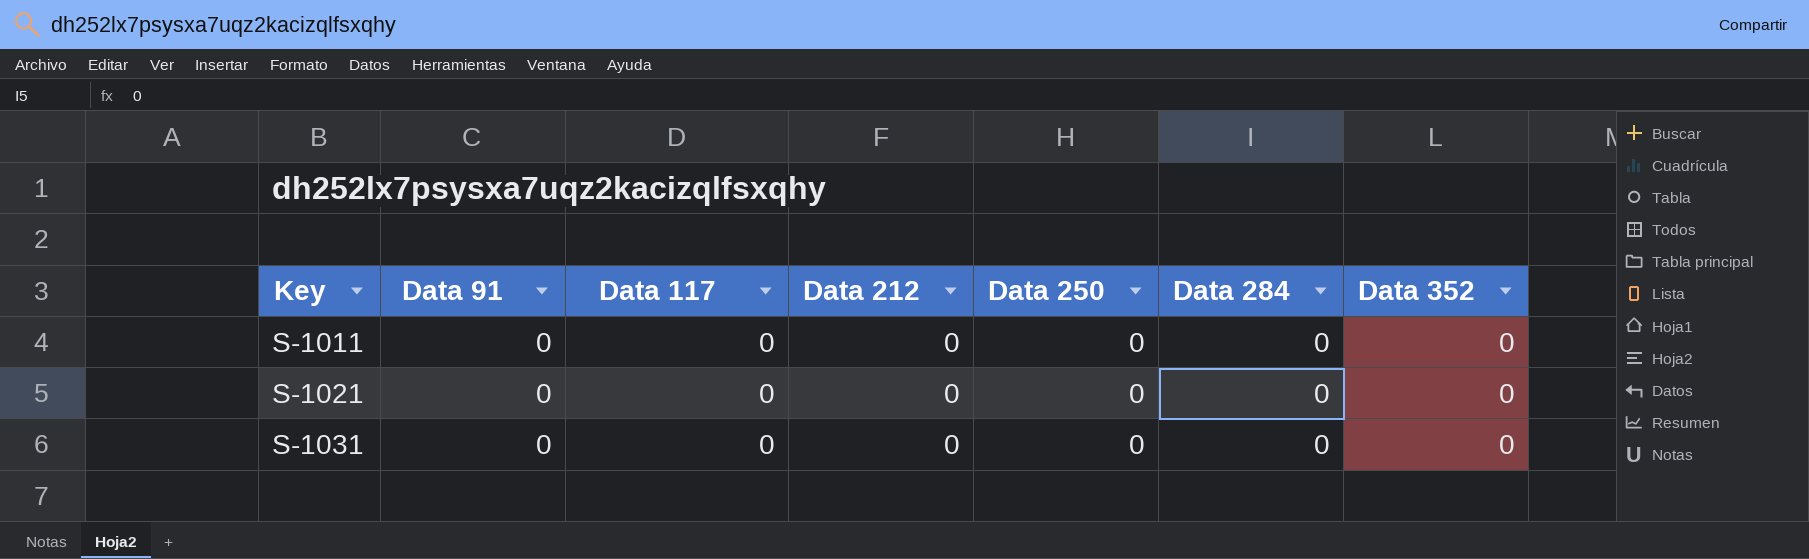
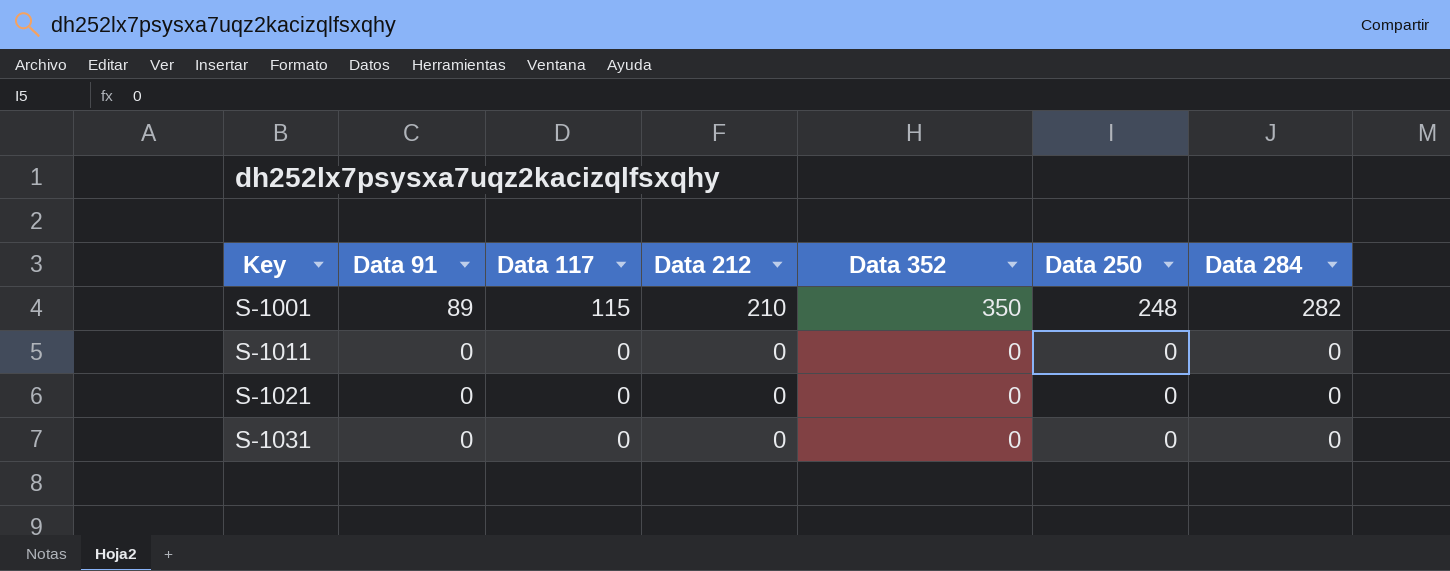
column Data 352 | position: 7 -> 5
row S-1001: none -> 89 | 115 | 210 | 350 | 248 | 282

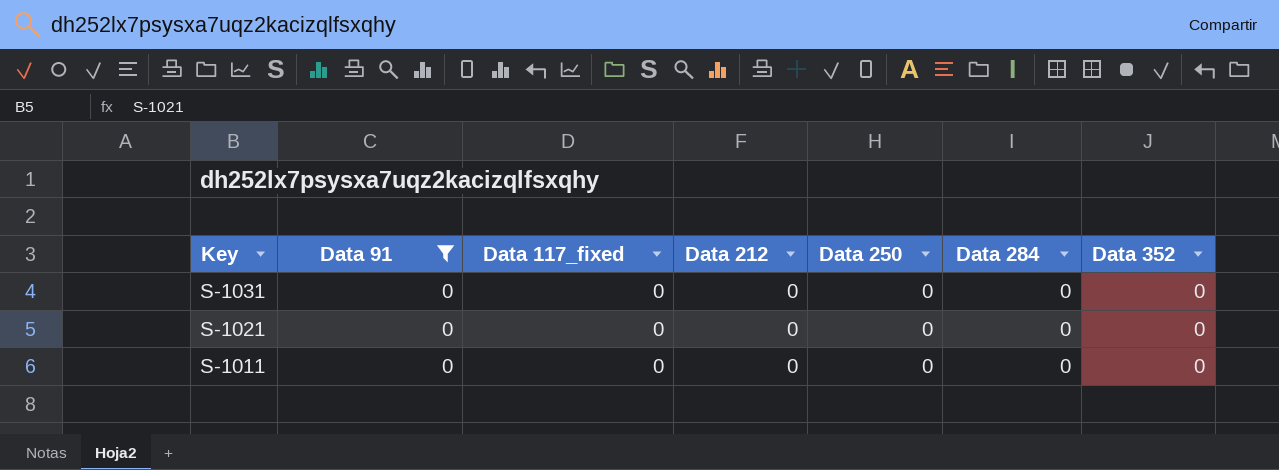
filter: none -> Data 91 = 0
row order: Key ascending -> Key descending
column name: Data 117 -> Data 117_fixed
column Data 352 | position: 5 -> 7

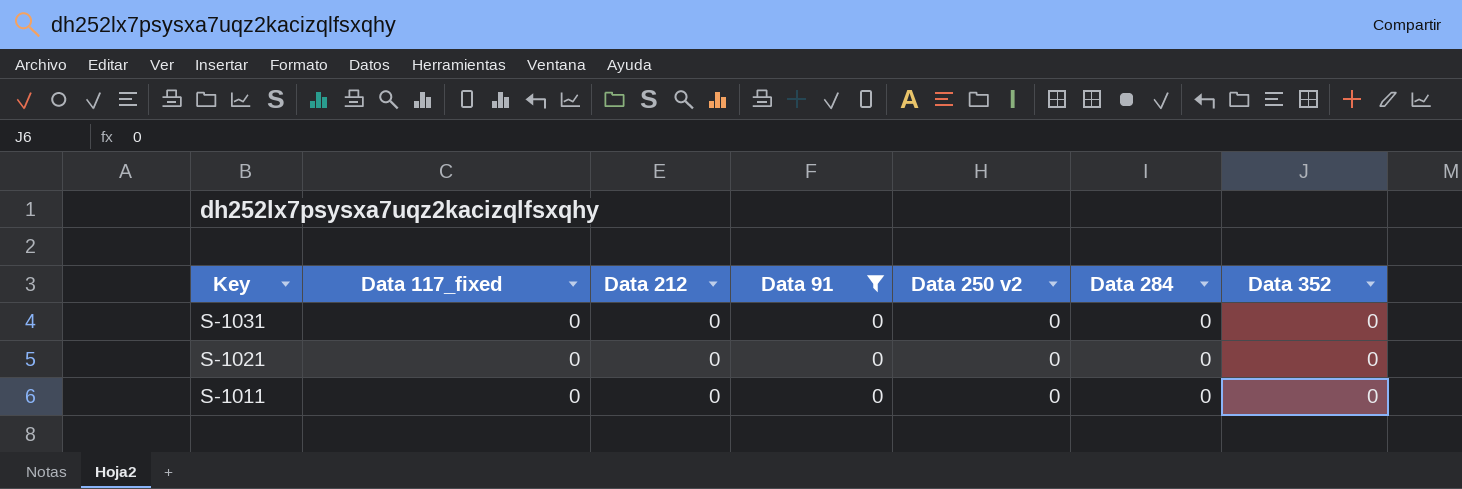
column Data 91 | position: 2 -> 4
column name: Data 250 -> Data 250 v2

